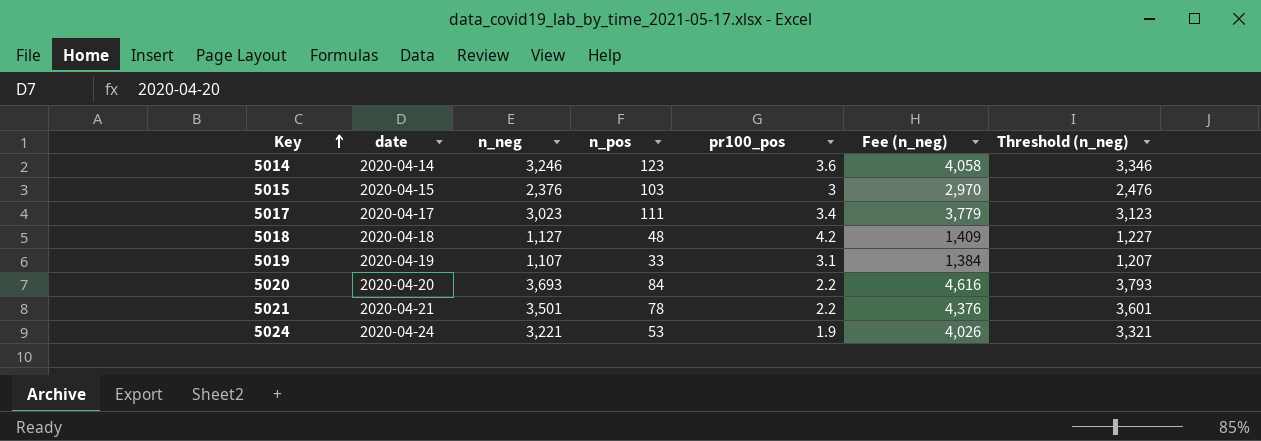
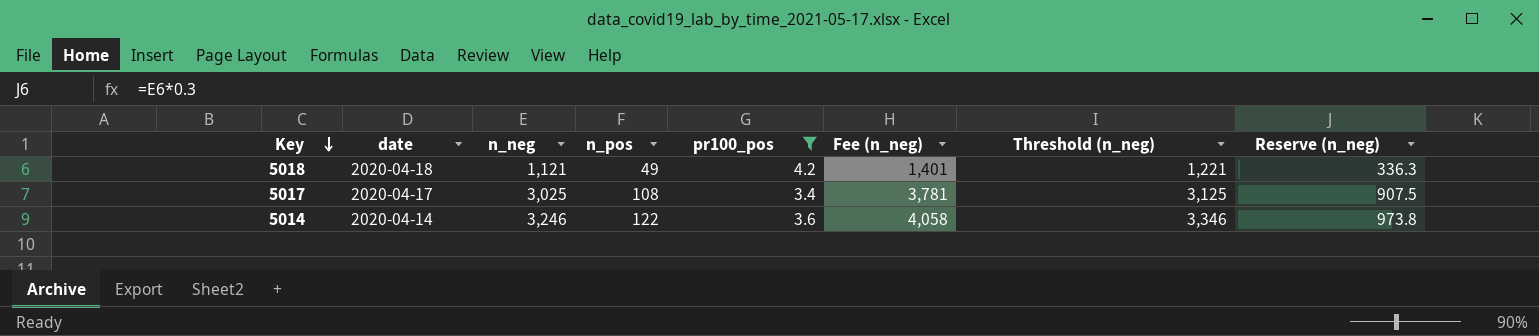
filter: none -> pr100_pos >= 3.4
row order: Key ascending -> Key descending
column Reserve (n_neg) | formula: none -> [n_neg] * 0.3
5018 | n_neg: 1,127 -> 1,121
5018 | n_pos: 48 -> 49
5018 | Fee (n_neg): 1,409 -> 1,401
5018 | Threshold (n_neg): 1,227 -> 1,221
5017 | n_neg: 3,023 -> 3,025
5017 | n_pos: 111 -> 108
5017 | Fee (n_neg): 3,779 -> 3,781
5017 | Threshold (n_neg): 3,123 -> 3,125
5014 | n_pos: 123 -> 122

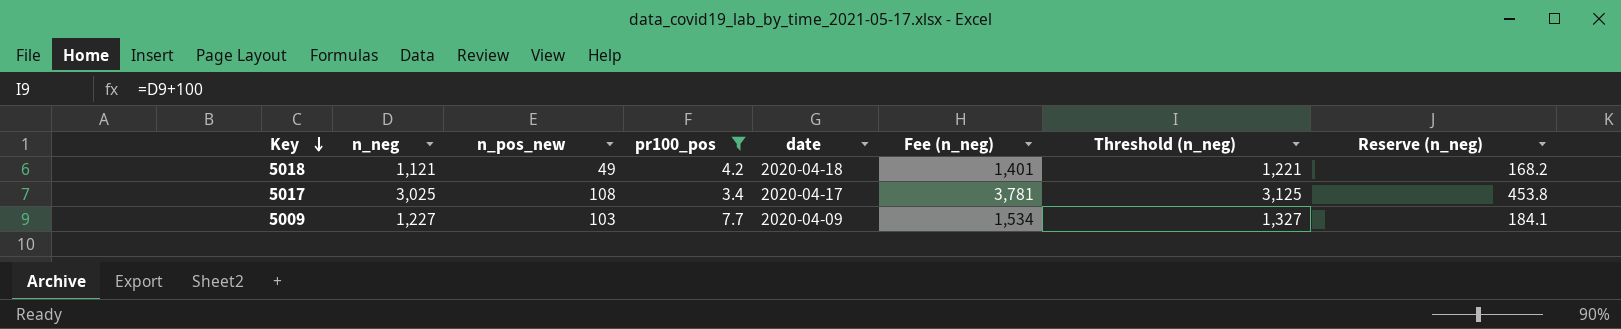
column name: n_pos -> n_pos_new
column date | position: 2 -> 5
column Reserve (n_neg) | formula: [n_neg] * 0.3 -> [n_neg] * 0.15
row 5014: 2020-04-14 | 3,246 | 122 | 3.6 | 4,058 | 3,346 | 973.8 -> none
row 5009: none -> 1,227 | 103 | 7.7 | 2020-04-09 | 1,534 | 1,327 | 184.1

